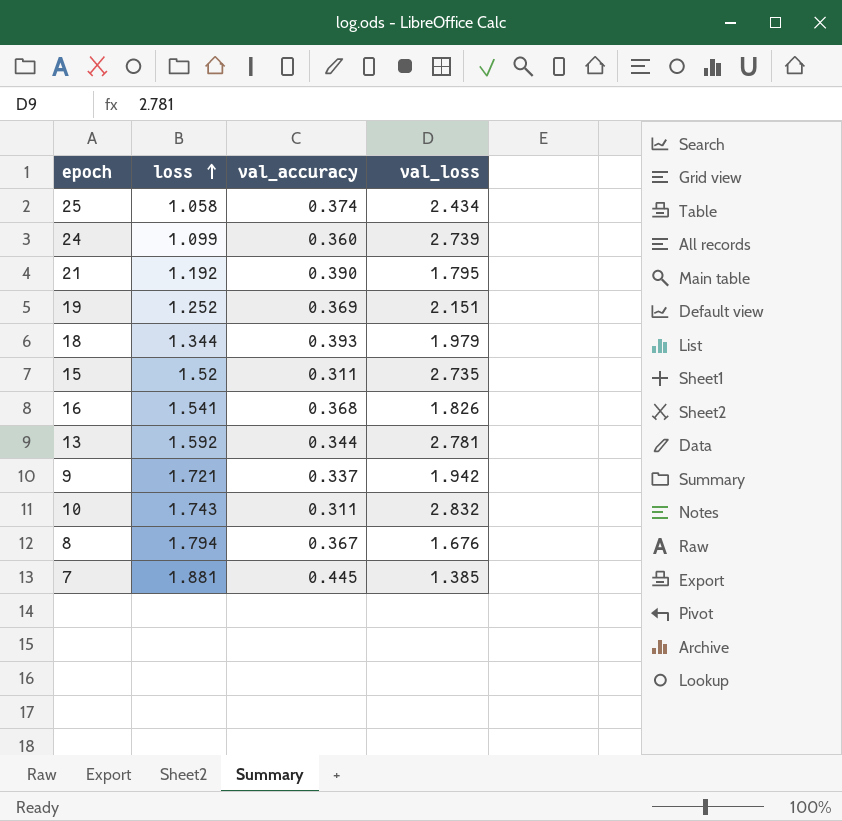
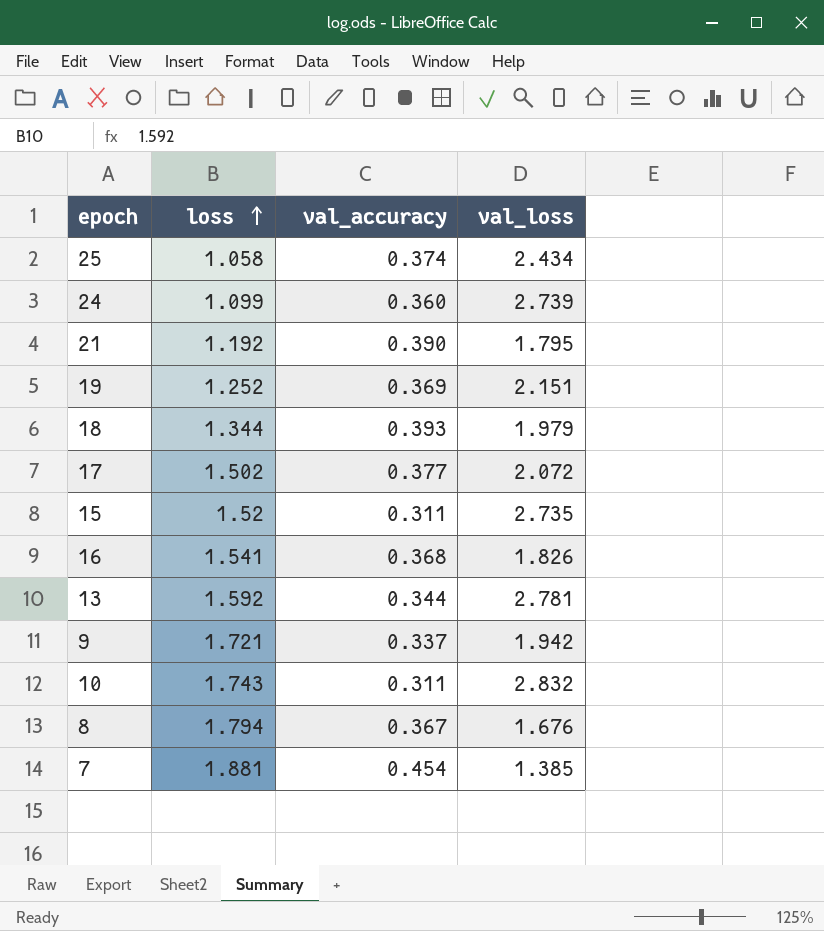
row 17: none -> 1.502 | 0.377 | 2.072
7 | val_accuracy: 0.445 -> 0.454

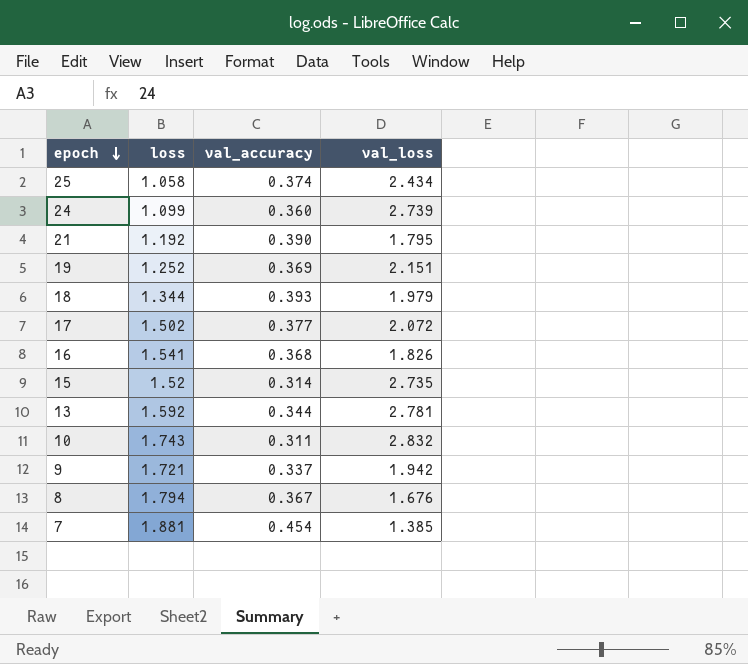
row order: loss ascending -> epoch descending
15 | val_accuracy: 0.311 -> 0.314

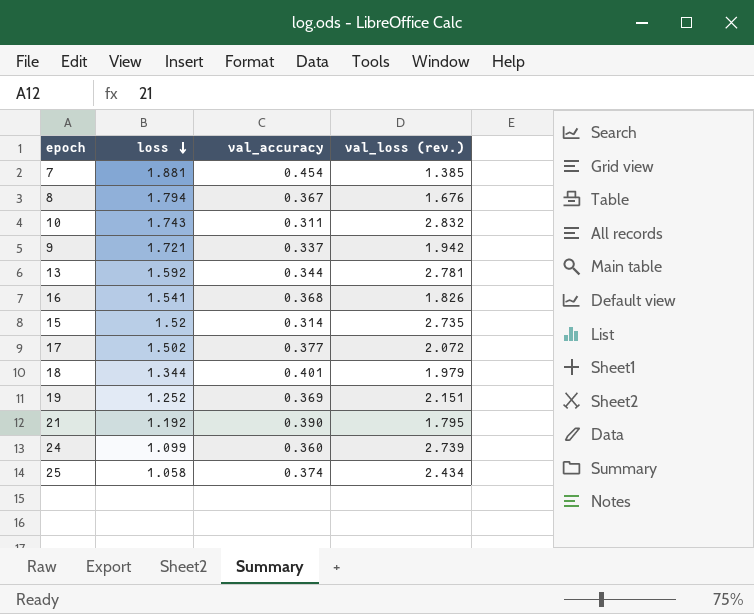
row order: epoch descending -> loss descending
column name: val_loss -> val_loss (rev.)
18 | val_accuracy: 0.393 -> 0.401

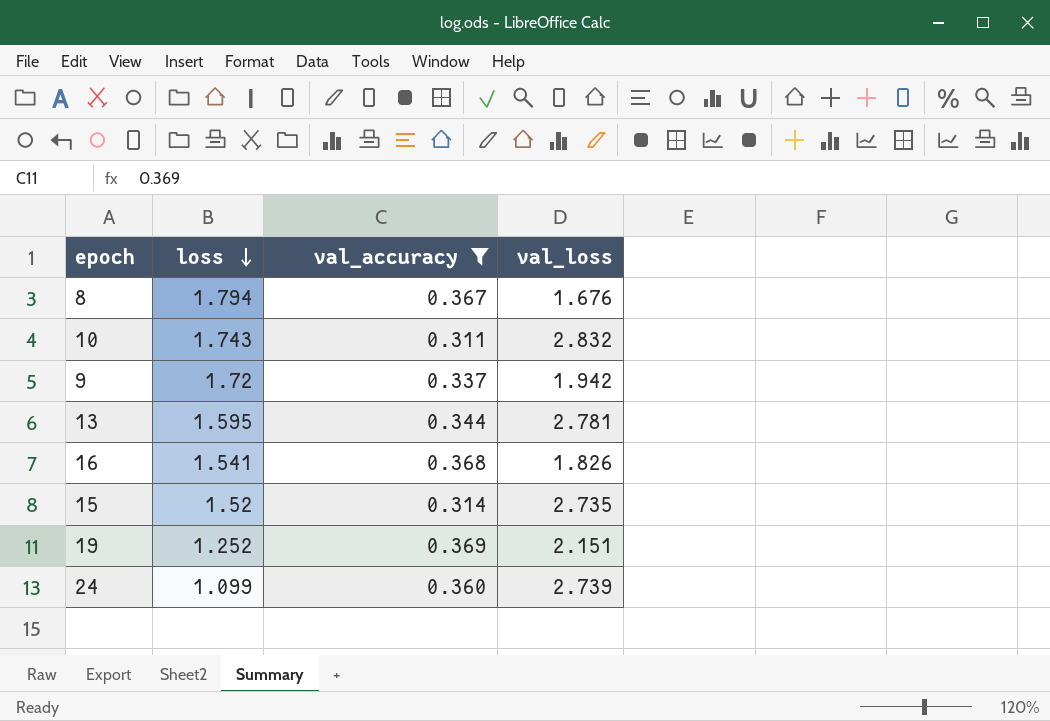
filter: none -> val_accuracy <= 0.369
column name: val_loss (rev.) -> val_loss
9 | loss: 1.721 -> 1.72
13 | loss: 1.592 -> 1.595

